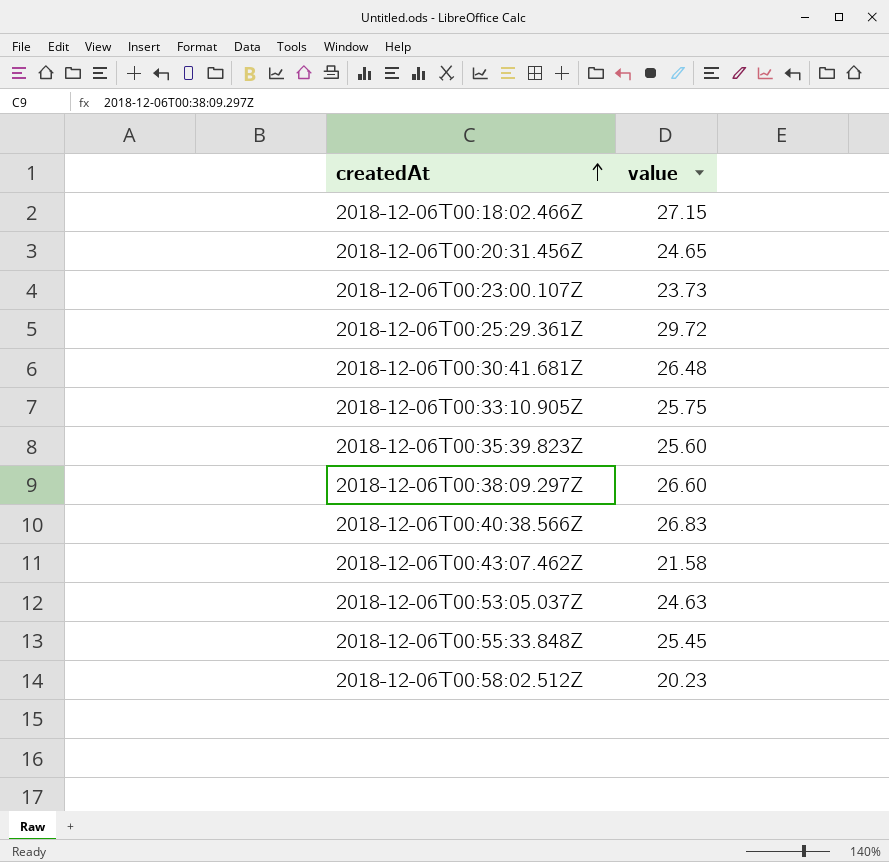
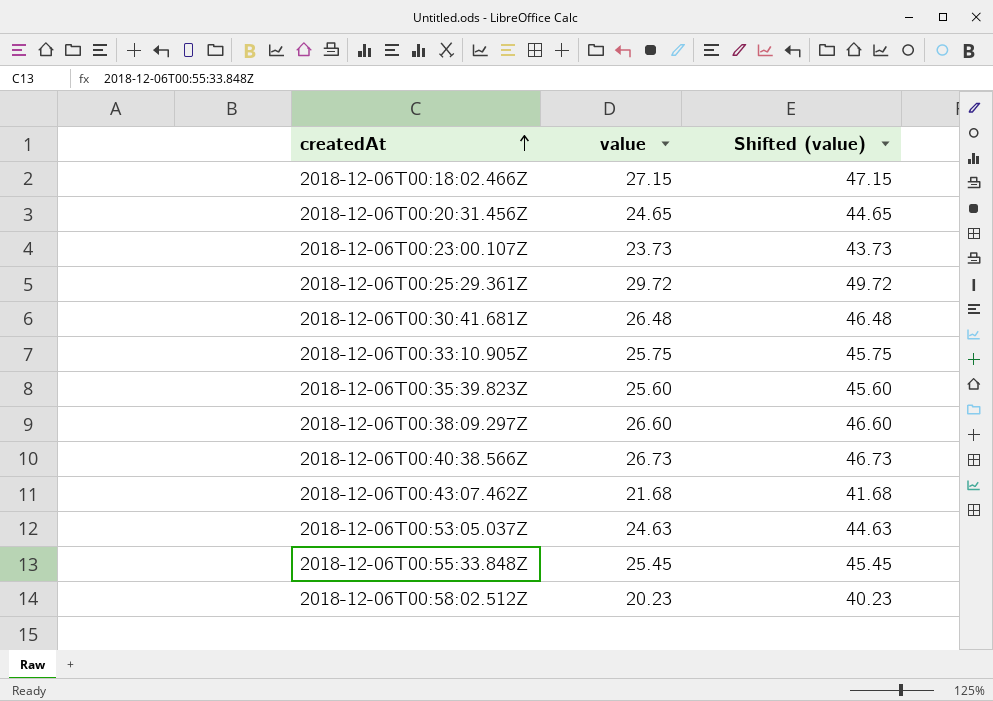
column Shifted (value) | formula: none -> [value] + 20
2018-12-06T00:40:38.566Z | value: 26.83 -> 26.73
2018-12-06T00:43:07.462Z | value: 21.58 -> 21.68

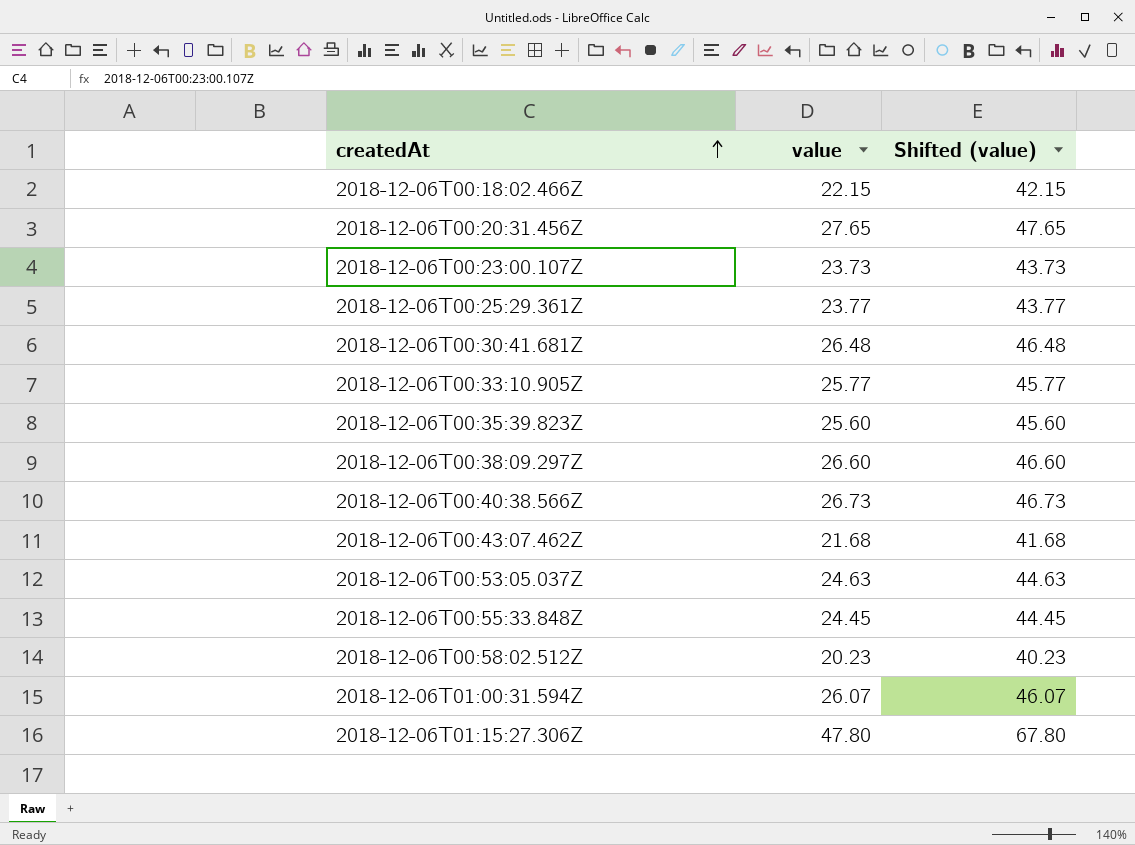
2018-12-06T00:18:02.466Z | value: 27.15 -> 22.15
2018-12-06T00:18:02.466Z | Shifted (value): 47.15 -> 42.15
2018-12-06T00:20:31.456Z | value: 24.65 -> 27.65
2018-12-06T00:20:31.456Z | Shifted (value): 44.65 -> 47.65
2018-12-06T00:25:29.361Z | value: 29.72 -> 23.77
2018-12-06T00:25:29.361Z | Shifted (value): 49.72 -> 43.77
2018-12-06T00:33:10.905Z | value: 25.75 -> 25.77
2018-12-06T00:33:10.905Z | Shifted (value): 45.75 -> 45.77
2018-12-06T00:55:33.848Z | value: 25.45 -> 24.45
2018-12-06T00:55:33.848Z | Shifted (value): 45.45 -> 44.45
row 2018-12-06T01:00:31.594Z: none -> 26.07 | 46.07
row 2018-12-06T01:15:27.306Z: none -> 47.80 | 67.80

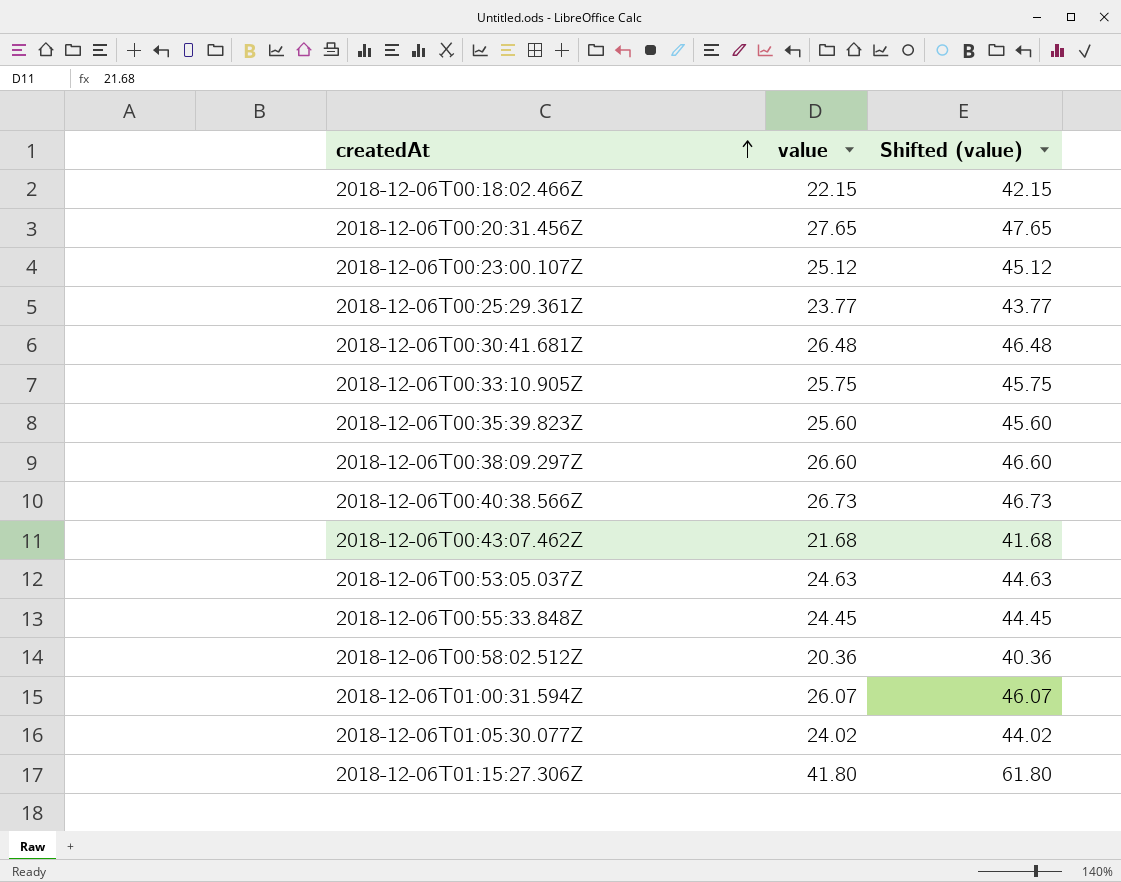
2018-12-06T00:23:00.107Z | value: 23.73 -> 25.12
2018-12-06T00:23:00.107Z | Shifted (value): 43.73 -> 45.12
2018-12-06T00:33:10.905Z | value: 25.77 -> 25.75
2018-12-06T00:33:10.905Z | Shifted (value): 45.77 -> 45.75
2018-12-06T00:58:02.512Z | value: 20.23 -> 20.36
2018-12-06T00:58:02.512Z | Shifted (value): 40.23 -> 40.36
row 2018-12-06T01:05:30.077Z: none -> 24.02 | 44.02
2018-12-06T01:15:27.306Z | value: 47.80 -> 41.80
2018-12-06T01:15:27.306Z | Shifted (value): 67.80 -> 61.80

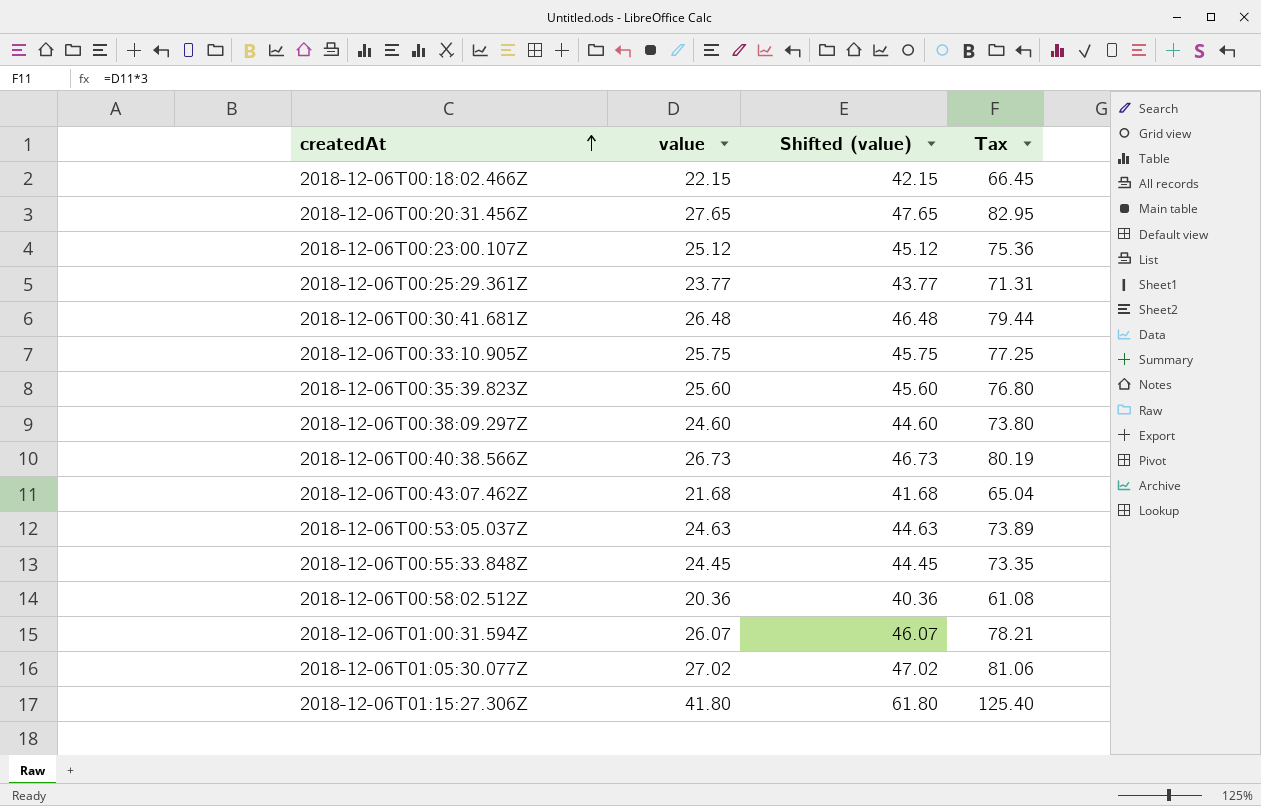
column Tax | formula: none -> [value] * 3
2018-12-06T00:38:09.297Z | value: 26.60 -> 24.60
2018-12-06T00:38:09.297Z | Shifted (value): 46.60 -> 44.60
2018-12-06T01:05:30.077Z | value: 24.02 -> 27.02
2018-12-06T01:05:30.077Z | Shifted (value): 44.02 -> 47.02

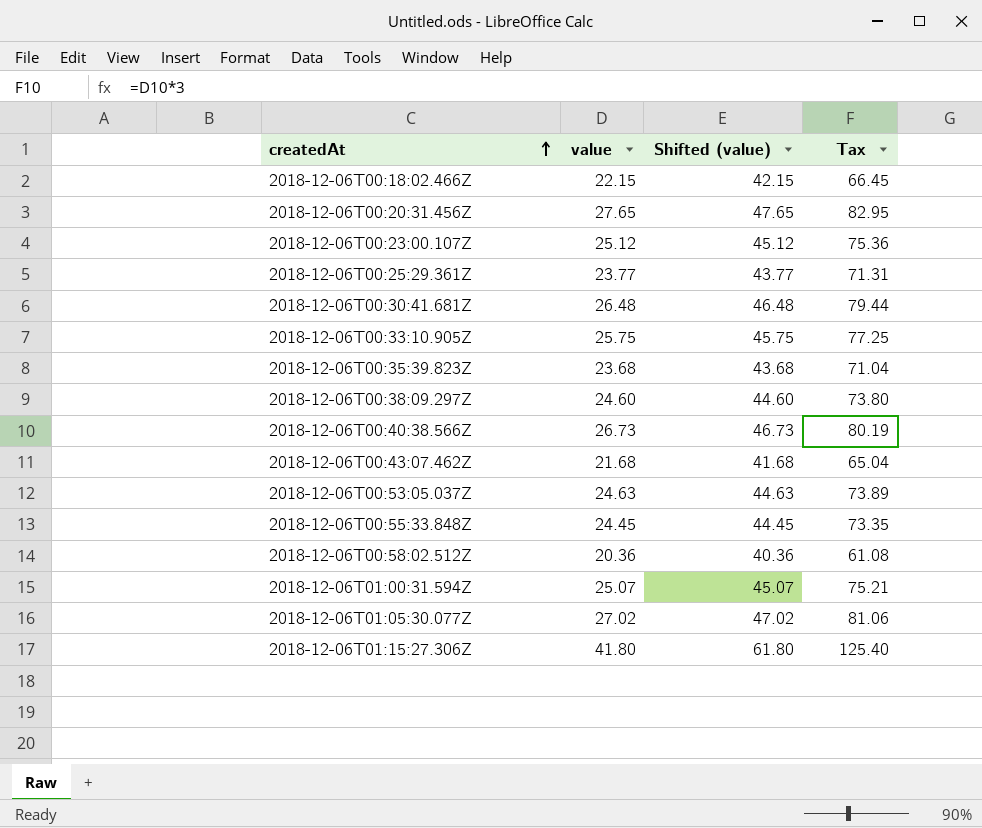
2018-12-06T00:35:39.823Z | value: 25.60 -> 23.68
2018-12-06T00:35:39.823Z | Shifted (value): 45.60 -> 43.68
2018-12-06T00:35:39.823Z | Tax: 76.80 -> 71.04
2018-12-06T01:00:31.594Z | value: 26.07 -> 25.07
2018-12-06T01:00:31.594Z | Shifted (value): 46.07 -> 45.07
2018-12-06T01:00:31.594Z | Tax: 78.21 -> 75.21

